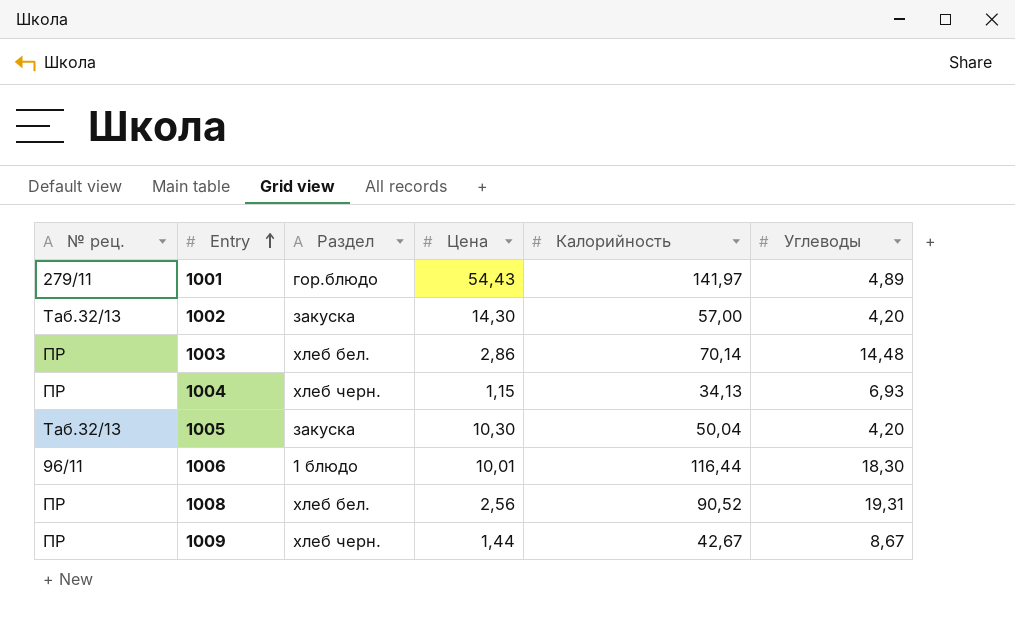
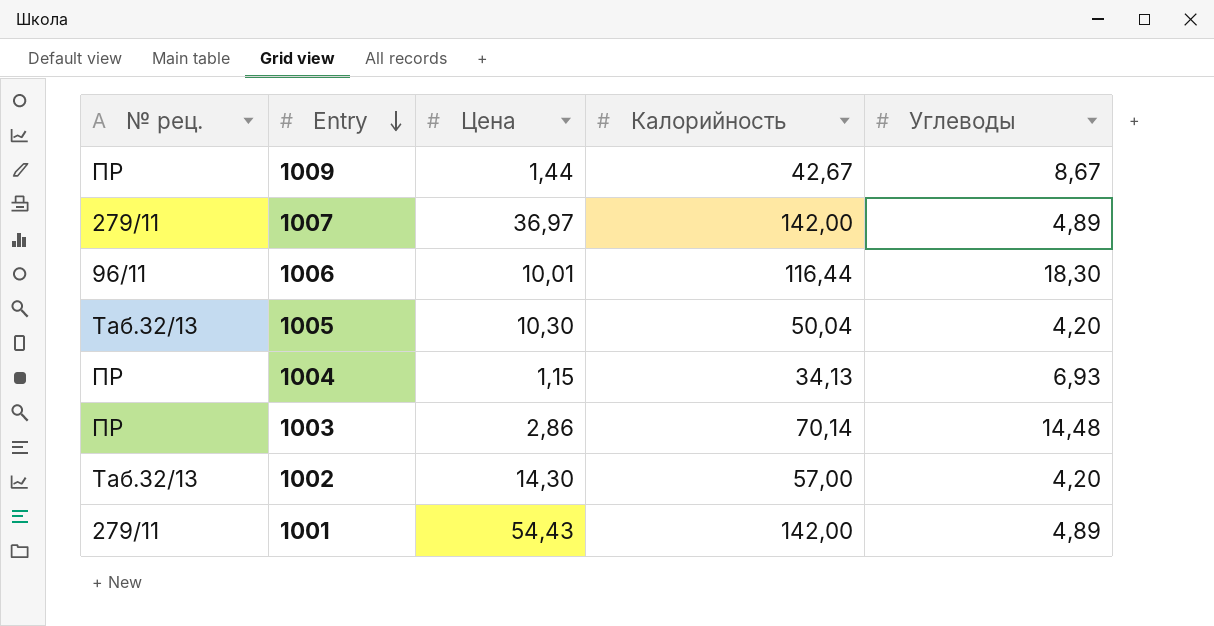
row order: Entry ascending -> Entry descending
column Раздел | position: 3 -> none
row 1008: ПР | хлеб бел. | 2,56 | 90,52 | 19,31 -> none
row 1007: none -> 279/11 | 36,97 | 142,00 | 4,89
1001 | Калорийность: 141,97 -> 142,00

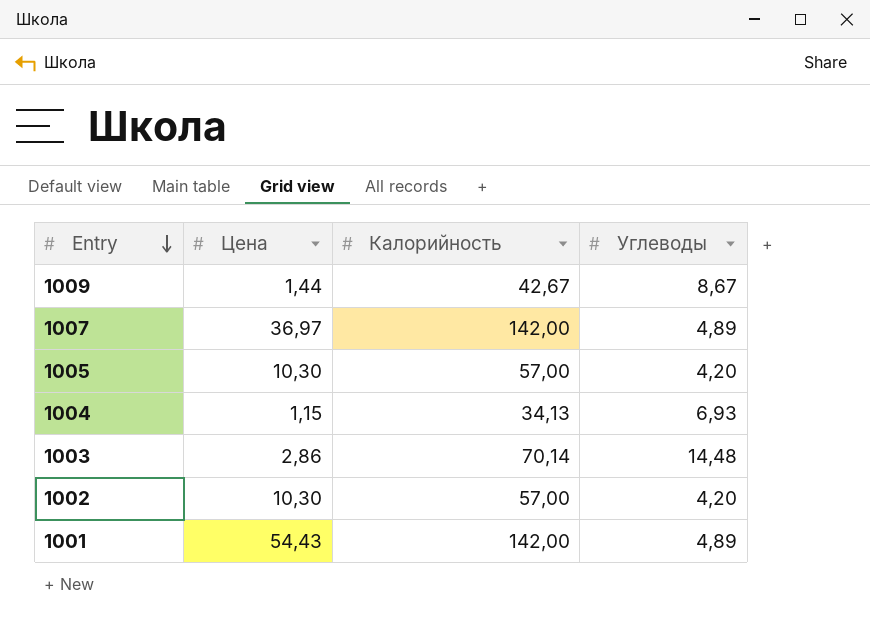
column № рец. | position: 1 -> none
row 1006: 96/11 | 10,01 | 116,44 | 18,30 -> none
1005 | Калорийность: 50,04 -> 57,00
1002 | Цена: 14,30 -> 10,30

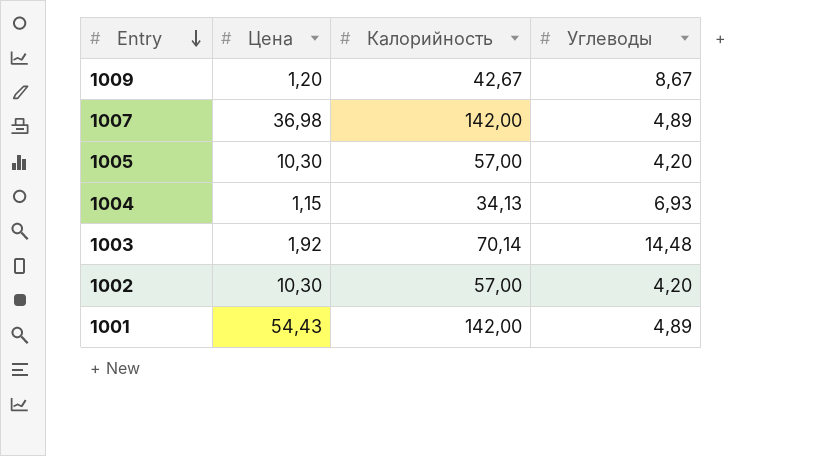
1009 | Цена: 1,44 -> 1,20
1007 | Цена: 36,97 -> 36,98
1003 | Цена: 2,86 -> 1,92

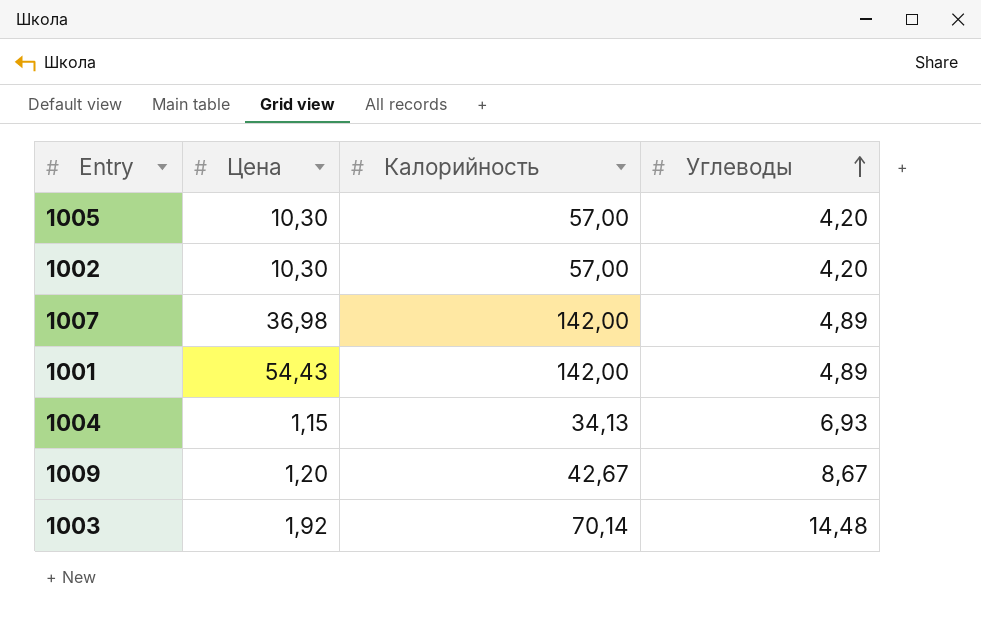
row order: Entry descending -> Углеводы ascending

